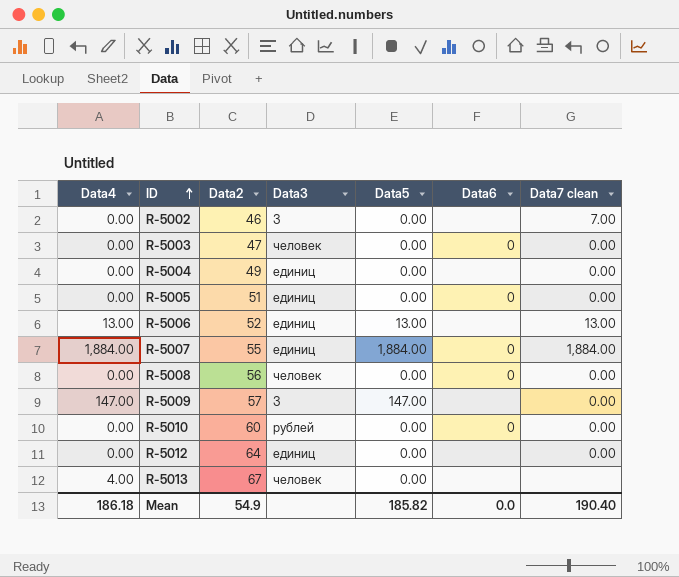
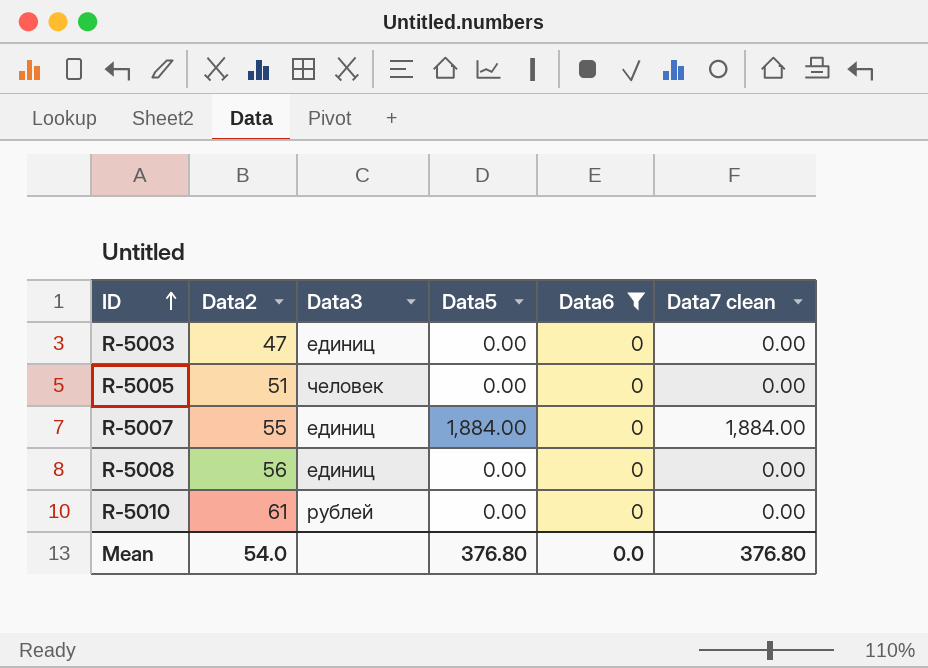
filter: none -> Data6 = 0
column Data4 | position: 1 -> none
R-5003 | Data3: человек -> единиц
R-5005 | Data3: единиц -> человек
R-5008 | Data3: человек -> единиц
R-5010 | Data2: 60 -> 61
Mean | Data2: 54.9 -> 54.0
Mean | Data5: 185.82 -> 376.80
Mean | Data7 clean: 190.40 -> 376.80

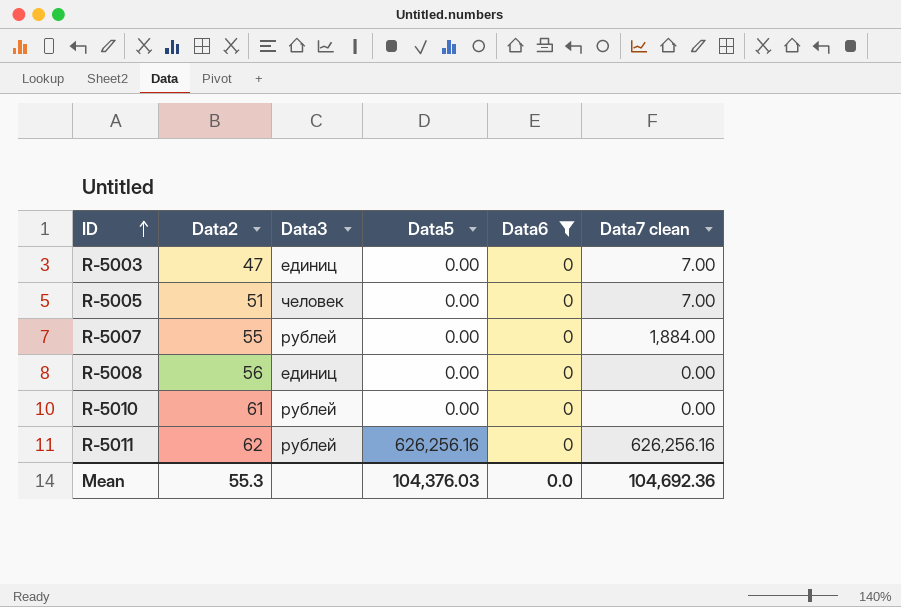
R-5003 | Data7 clean: 0.00 -> 7.00
R-5005 | Data7 clean: 0.00 -> 7.00
R-5007 | Data3: единиц -> рублей
R-5007 | Data5: 1,884.00 -> 0.00
row R-5011: none -> 62 | рублей | 626,256.16 | 0 | 626,256.16
Mean | Data2: 54.0 -> 55.3
Mean | Data5: 376.80 -> 104,376.03
Mean | Data7 clean: 376.80 -> 104,692.36

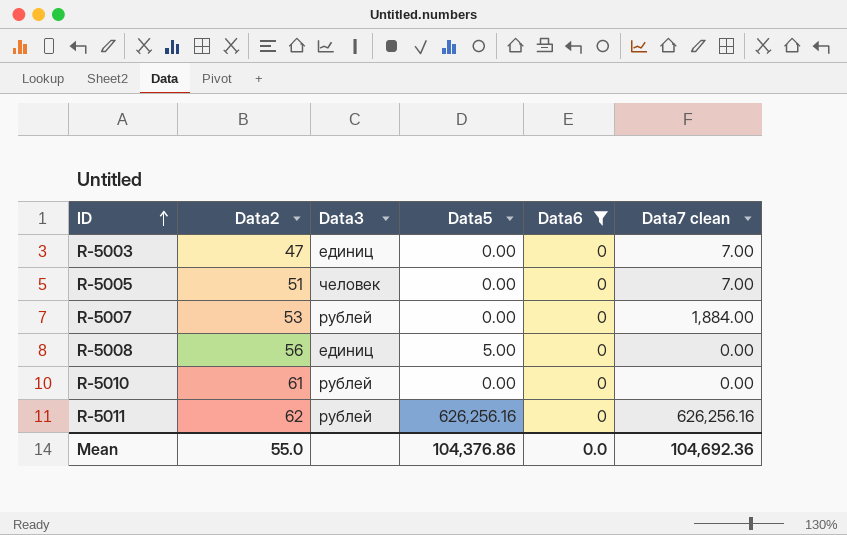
R-5007 | Data2: 55 -> 53
R-5008 | Data5: 0.00 -> 5.00
Mean | Data2: 55.3 -> 55.0
Mean | Data5: 104,376.03 -> 104,376.86

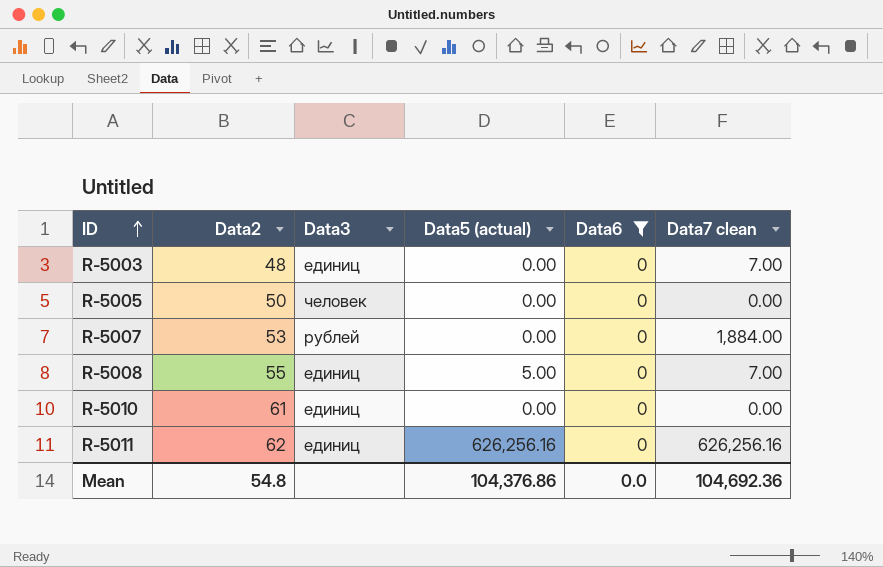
column name: Data5 -> Data5 (actual)
R-5003 | Data2: 47 -> 48
R-5005 | Data2: 51 -> 50
R-5005 | Data7 clean: 7.00 -> 0.00
R-5008 | Data2: 56 -> 55
R-5008 | Data7 clean: 0.00 -> 7.00
R-5010 | Data3: рублей -> единиц
R-5011 | Data3: рублей -> единиц
Mean | Data2: 55.0 -> 54.8

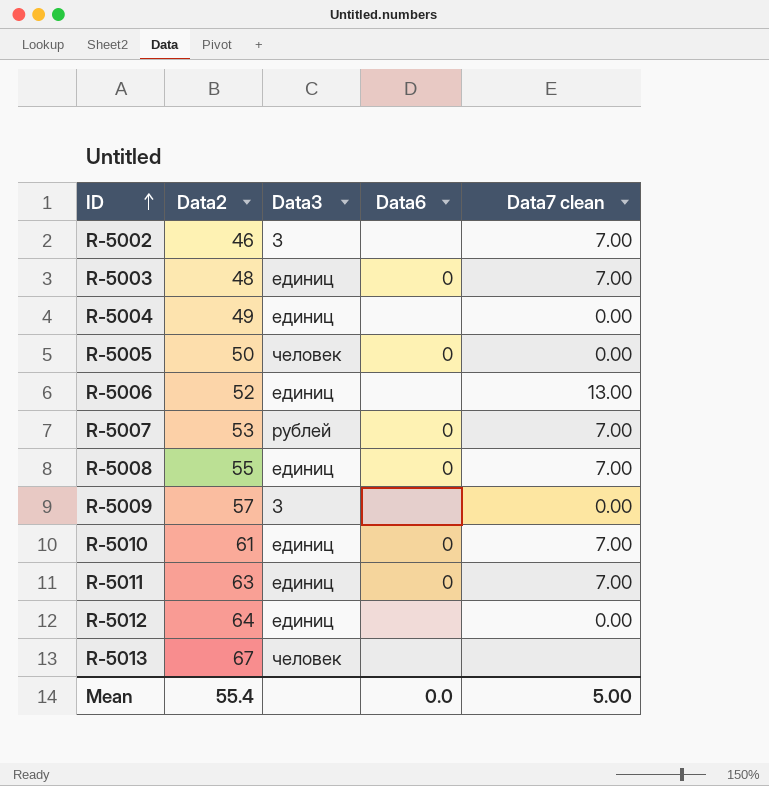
filter: Data6 = 0 -> none
column Data5 (actual) | position: 4 -> none
R-5007 | Data7 clean: 1,884.00 -> 7.00
R-5010 | Data7 clean: 0.00 -> 7.00
R-5011 | Data2: 62 -> 63
R-5011 | Data7 clean: 626,256.16 -> 7.00
Mean | Data2: 54.8 -> 55.4
Mean | Data7 clean: 104,692.36 -> 5.00

